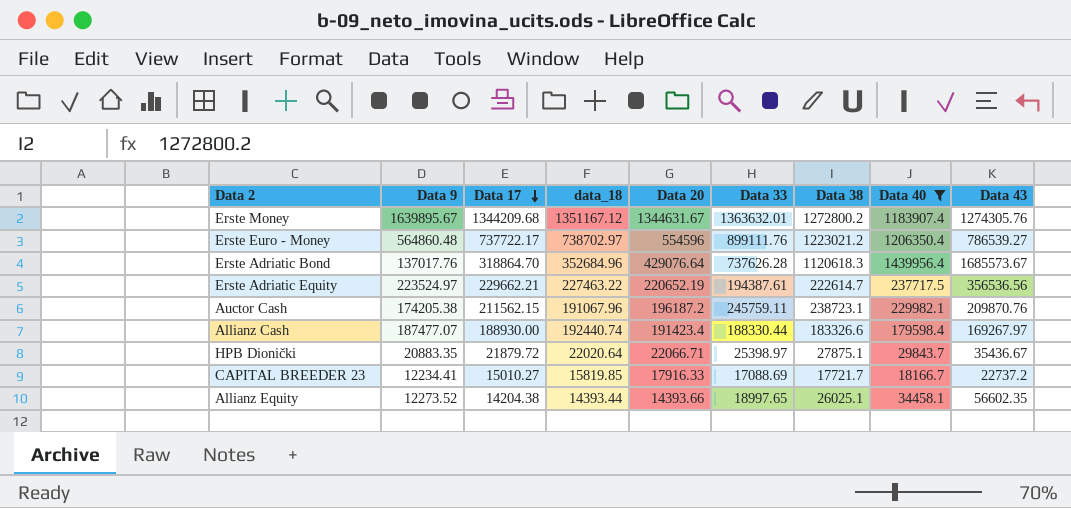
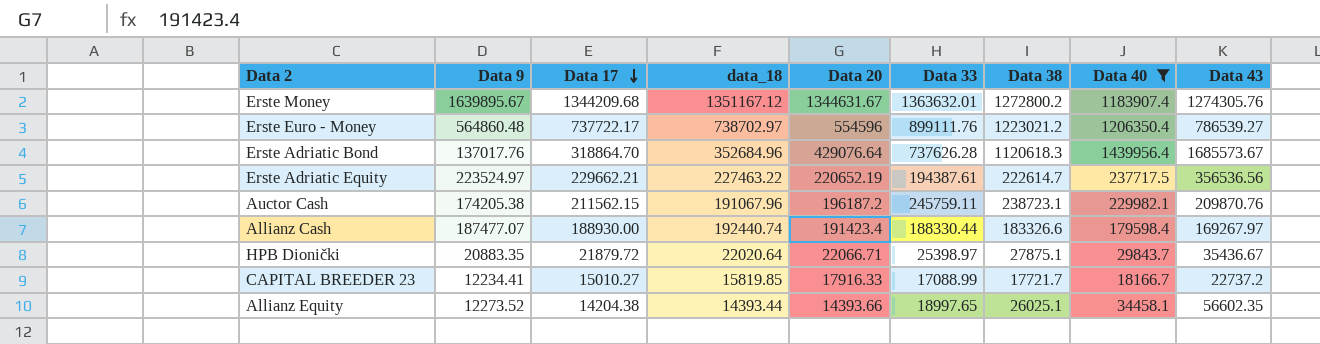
CAPITAL BREEDER 23 | Data 33: 17088.69 -> 17088.99

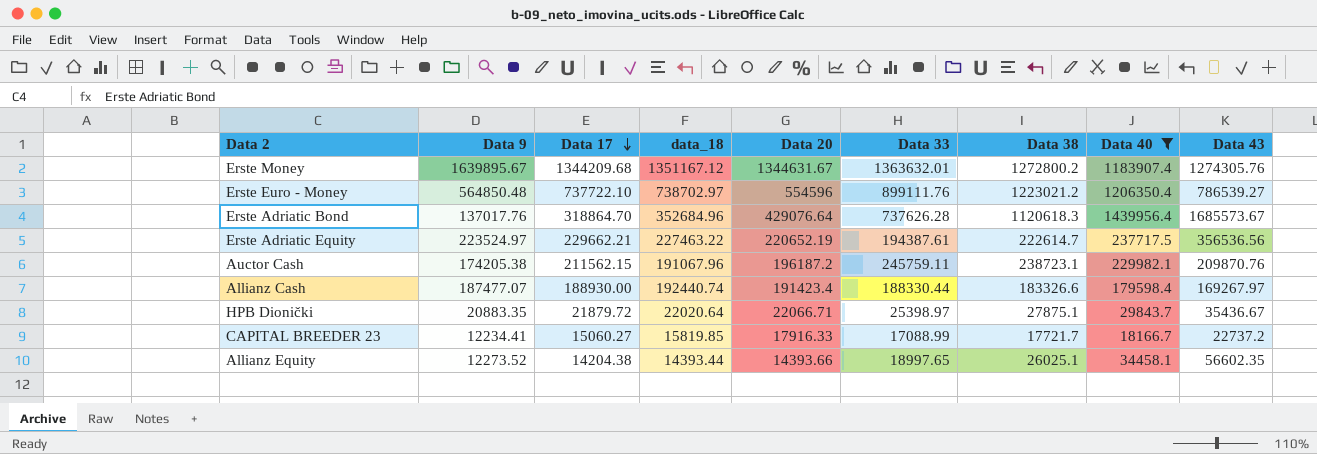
Erste Euro - Money | Data 9: 564860.48 -> 564850.48
Erste Euro - Money | Data 17: 737722.17 -> 737722.10
CAPITAL BREEDER 23 | Data 17: 15010.27 -> 15060.27

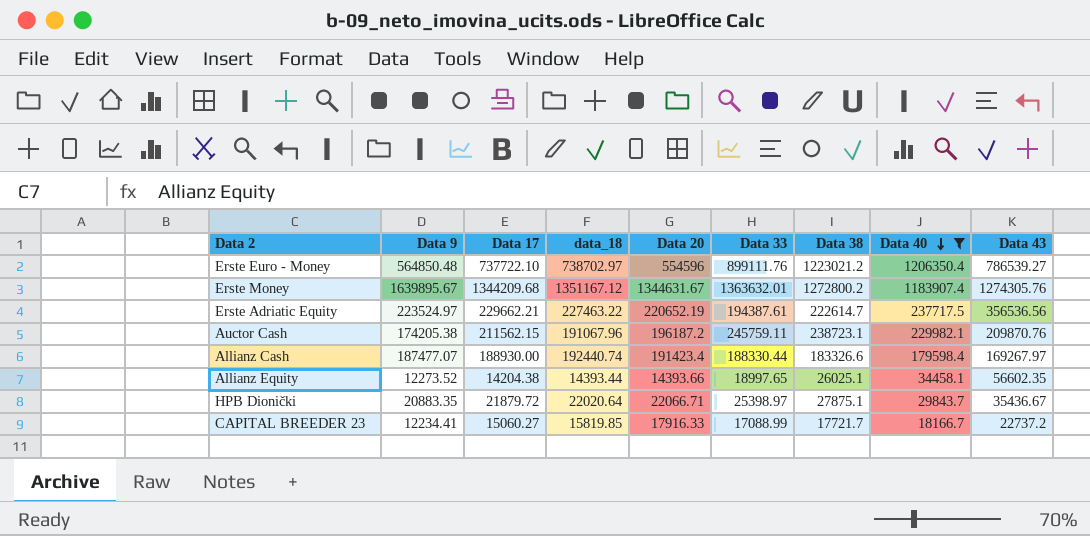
row order: Data 17 descending -> Data 40 descending
row Erste Adriatic Bond: 137017.76 | 318864.70 | 352684.96 | 429076.64 | 737626.28 | 1120618.3 | 1439956.4 | 1685573.67 -> none

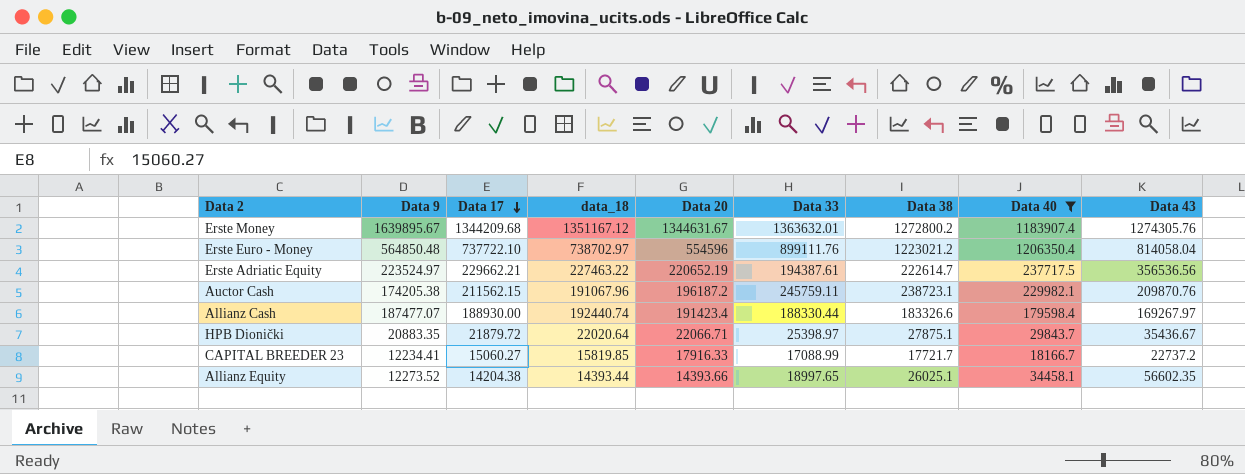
row order: Data 40 descending -> Data 17 descending
Erste Euro - Money | Data 43: 786539.27 -> 814058.04

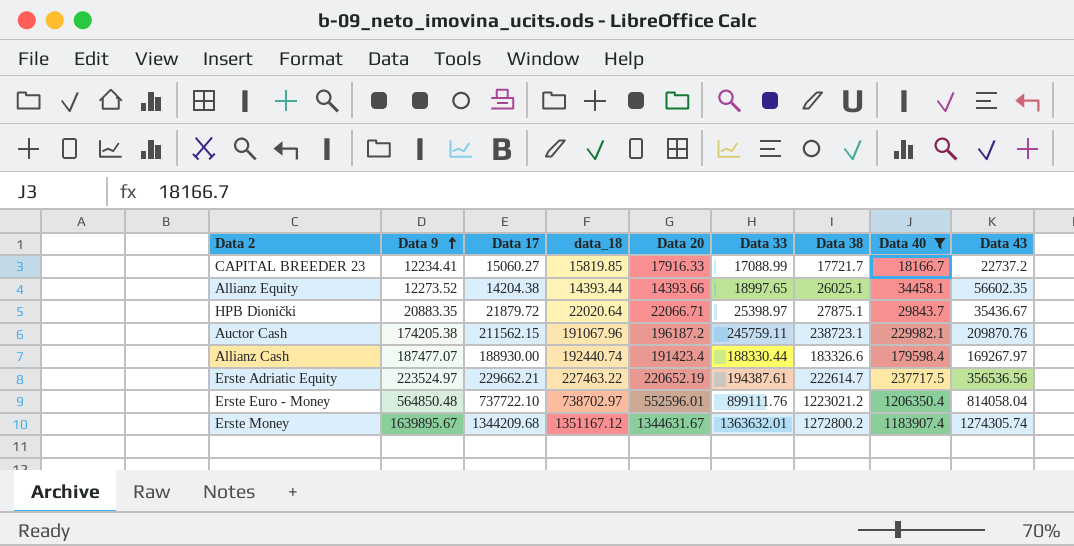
row order: Data 17 descending -> Data 9 ascending
Erste Euro - Money | Data 20: 554596 -> 552596.01
Erste Money | Data 43: 1274305.76 -> 1274305.74

